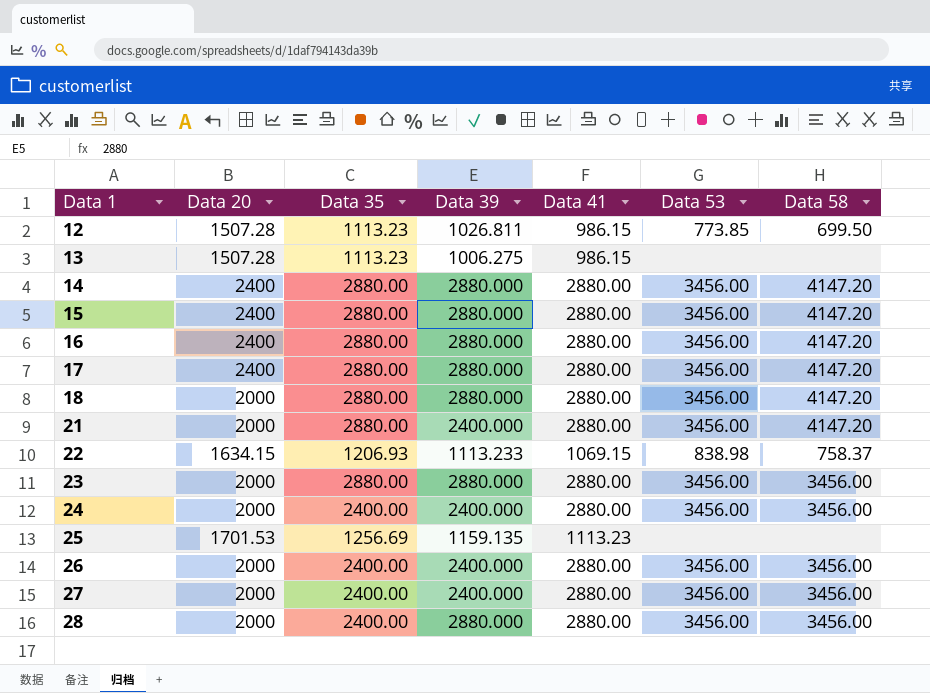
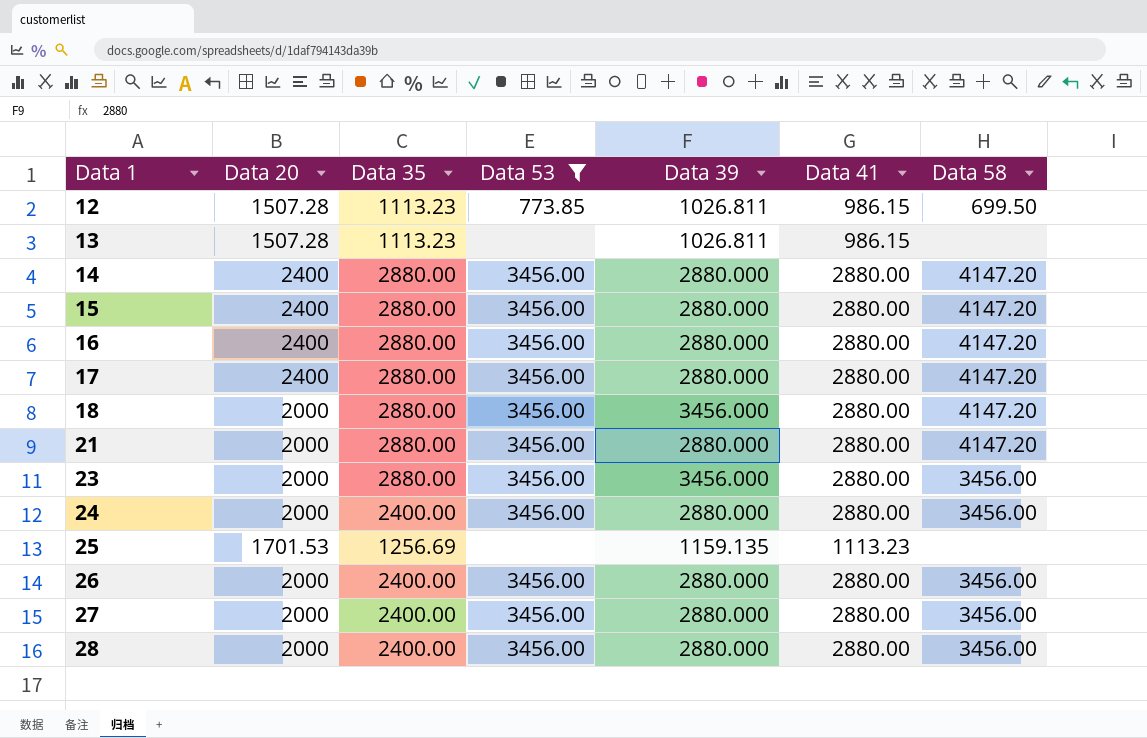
filter: none -> Data 53 != 838.98
column Data 53 | position: 6 -> 4
13 | Data 39: 1006.275 -> 1026.811
18 | Data 39: 2880.000 -> 3456.000
21 | Data 39: 2400.000 -> 2880.000
23 | Data 39: 2880.000 -> 3456.000
24 | Data 39: 2400.000 -> 2880.000
26 | Data 39: 2400.000 -> 2880.000
27 | Data 39: 2400.000 -> 2880.000

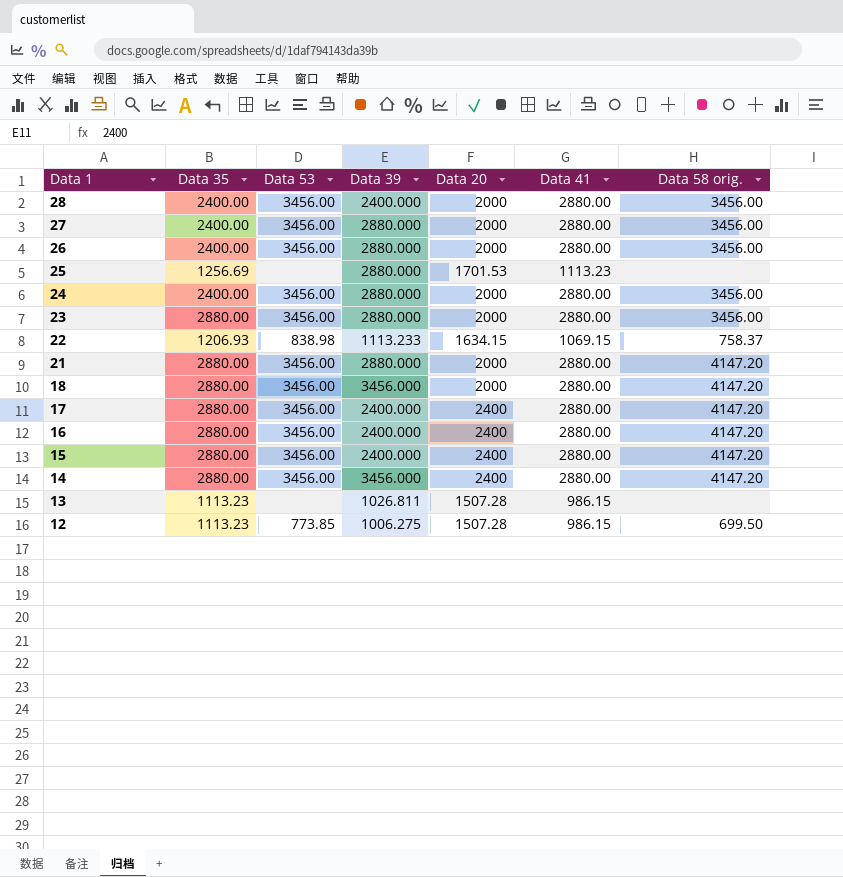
filter: Data 53 != 838.98 -> none
row order: Data 1 ascending -> Data 1 descending
column Data 20 | position: 2 -> 5
column name: Data 58 -> Data 58 orig.
28 | Data 39: 2880.000 -> 2400.000
25 | Data 39: 1159.135 -> 2880.000
23 | Data 39: 3456.000 -> 2880.000
17 | Data 39: 2880.000 -> 2400.000
16 | Data 39: 2880.000 -> 2400.000
15 | Data 39: 2880.000 -> 2400.000
14 | Data 39: 2880.000 -> 3456.000
12 | Data 39: 1026.811 -> 1006.275

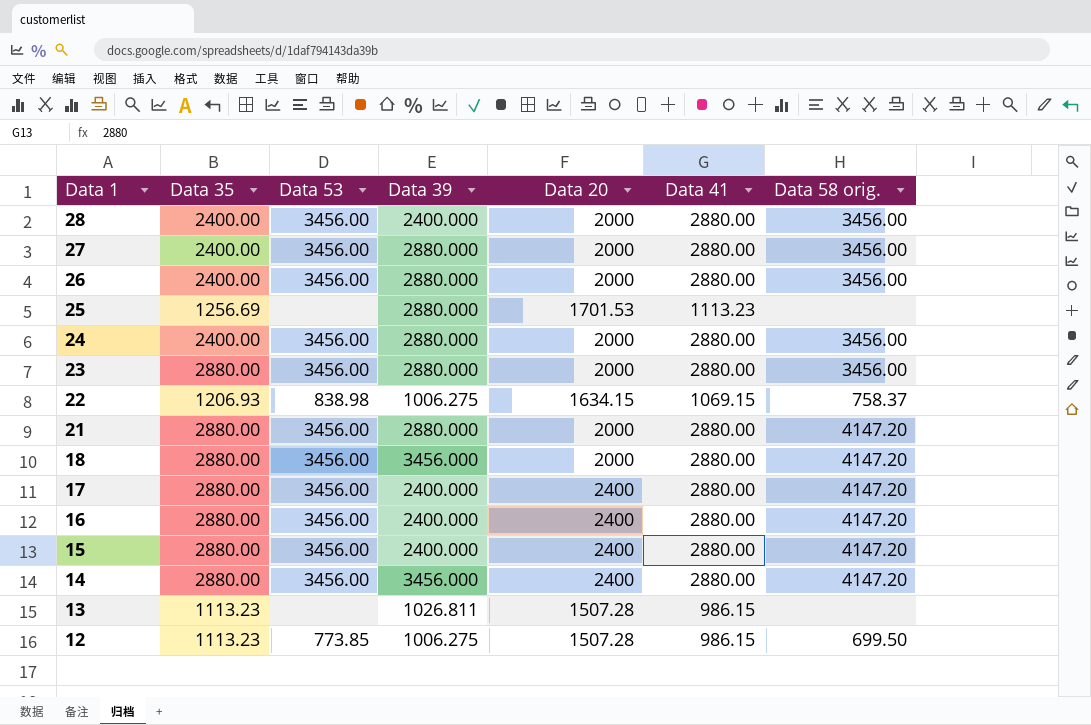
22 | Data 39: 1113.233 -> 1006.275

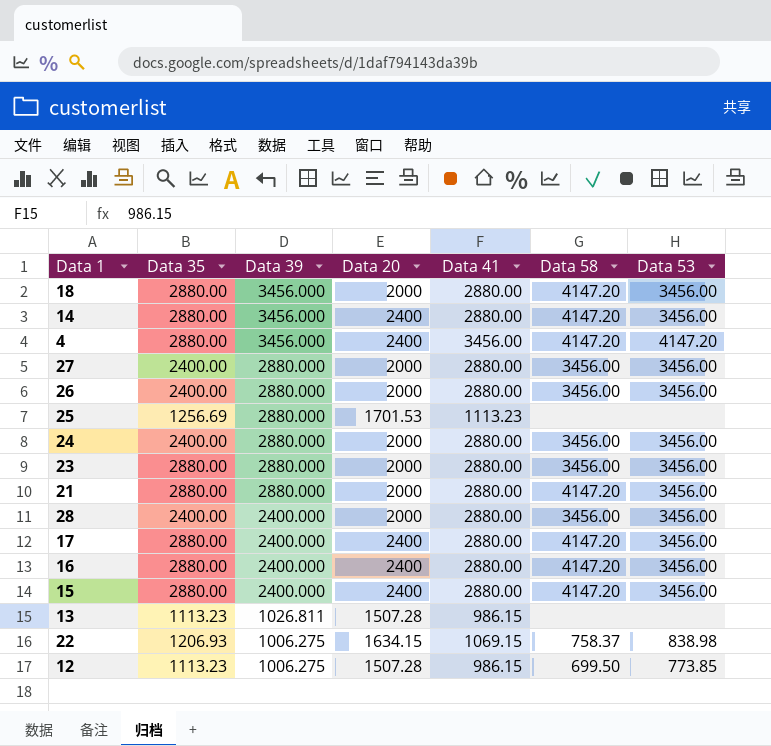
row order: Data 1 descending -> Data 39 descending
column name: Data 58 orig. -> Data 58
column Data 53 | position: 3 -> 7
row 4: none -> 2880.00 | 3456.000 | 2400 | 3456.00 | 4147.20 | 4147.20

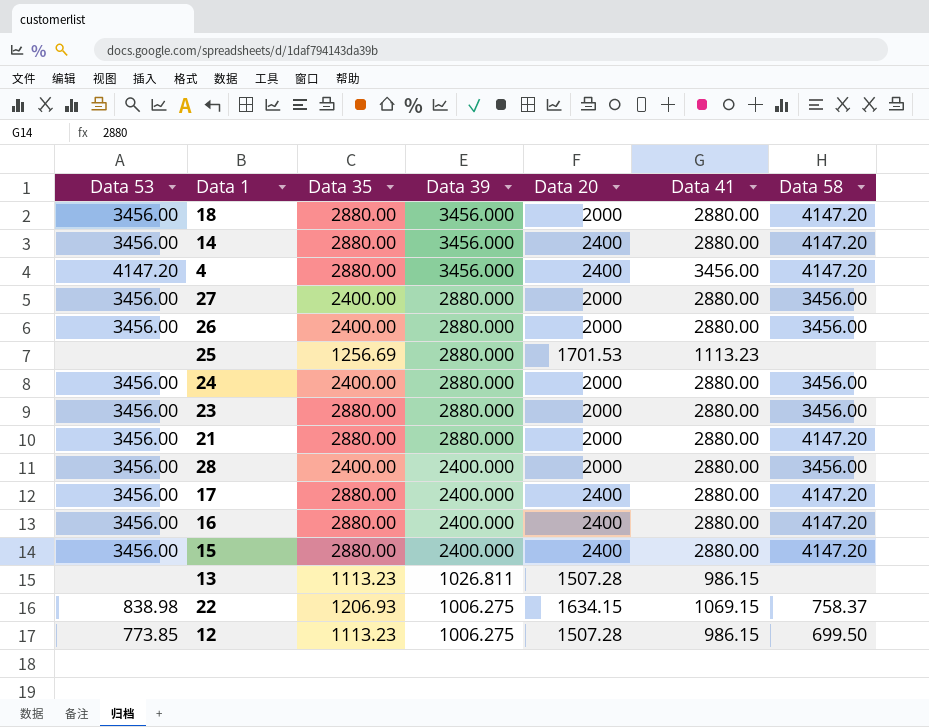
column Data 53 | position: 7 -> 1

